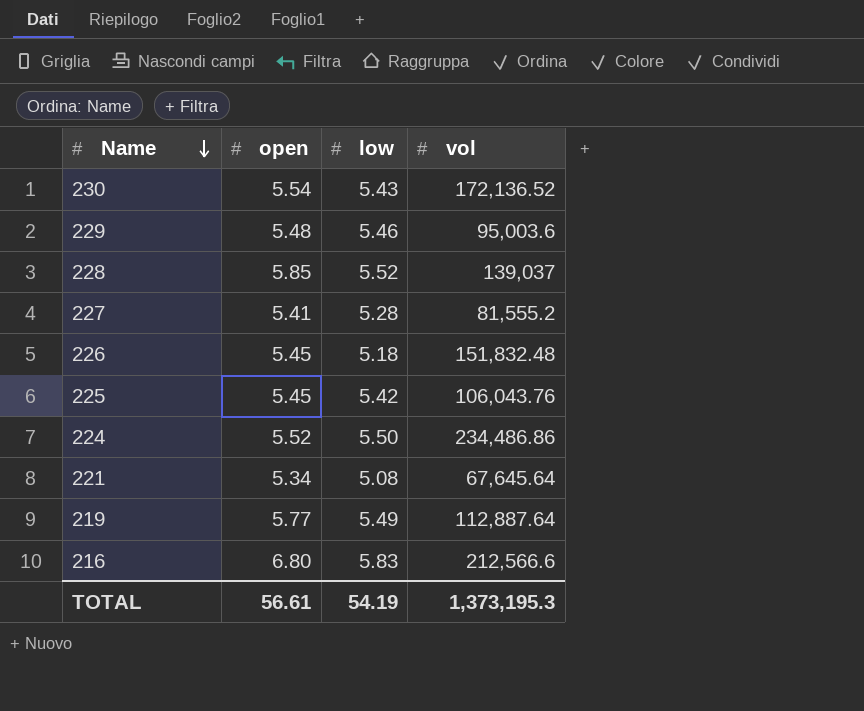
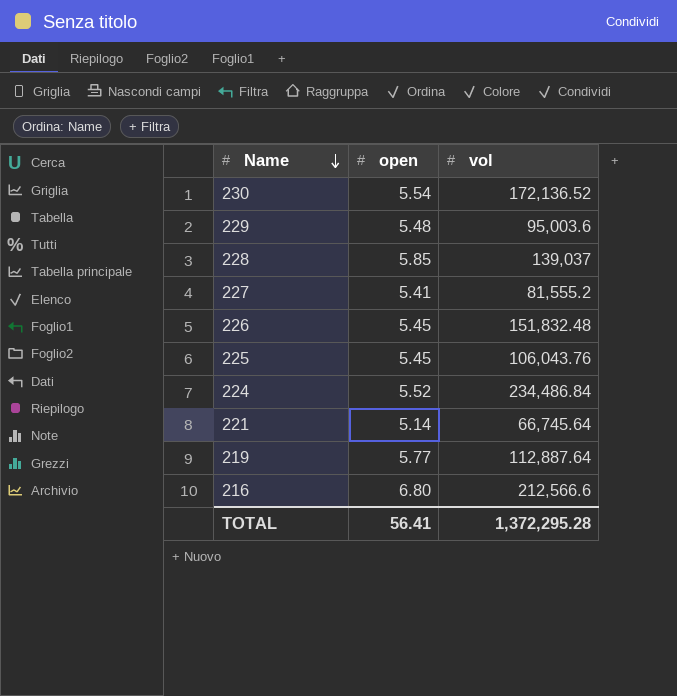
column low | position: 3 -> none
224 | vol: 234,486.86 -> 234,486.84
221 | open: 5.34 -> 5.14
221 | vol: 67,645.64 -> 66,745.64
TOTAL | open: 56.61 -> 56.41
TOTAL | vol: 1,373,195.3 -> 1,372,295.28

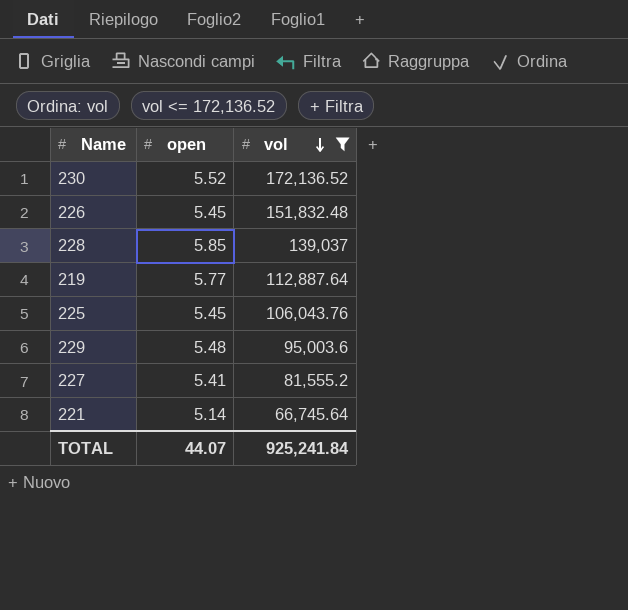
filter: none -> vol <= 172,136.52
row order: Name descending -> vol descending
230 | open: 5.54 -> 5.52
TOTAL | open: 56.41 -> 44.07
TOTAL | vol: 1,372,295.28 -> 925,241.84

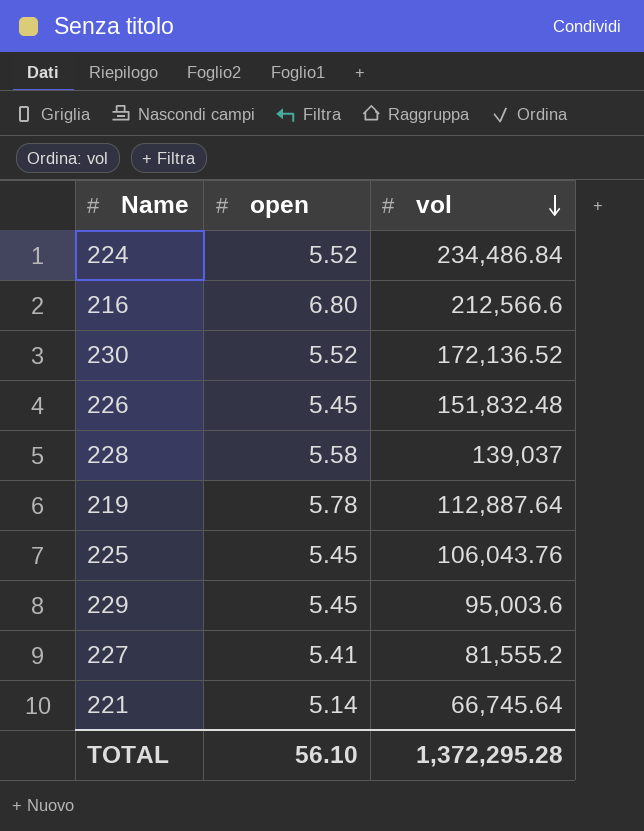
filter: vol <= 172,136.52 -> none
228 | open: 5.85 -> 5.58
219 | open: 5.77 -> 5.78
229 | open: 5.48 -> 5.45
TOTAL | open: 44.07 -> 56.10
TOTAL | vol: 925,241.84 -> 1,372,295.28

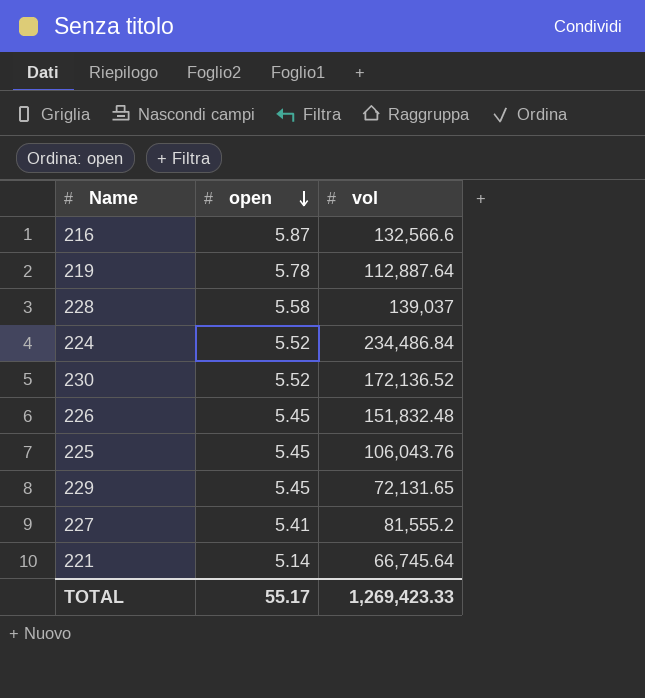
row order: vol descending -> open descending
216 | open: 6.80 -> 5.87
216 | vol: 212,566.6 -> 132,566.6
229 | vol: 95,003.6 -> 72,131.65
TOTAL | open: 56.10 -> 55.17
TOTAL | vol: 1,372,295.28 -> 1,269,423.33

